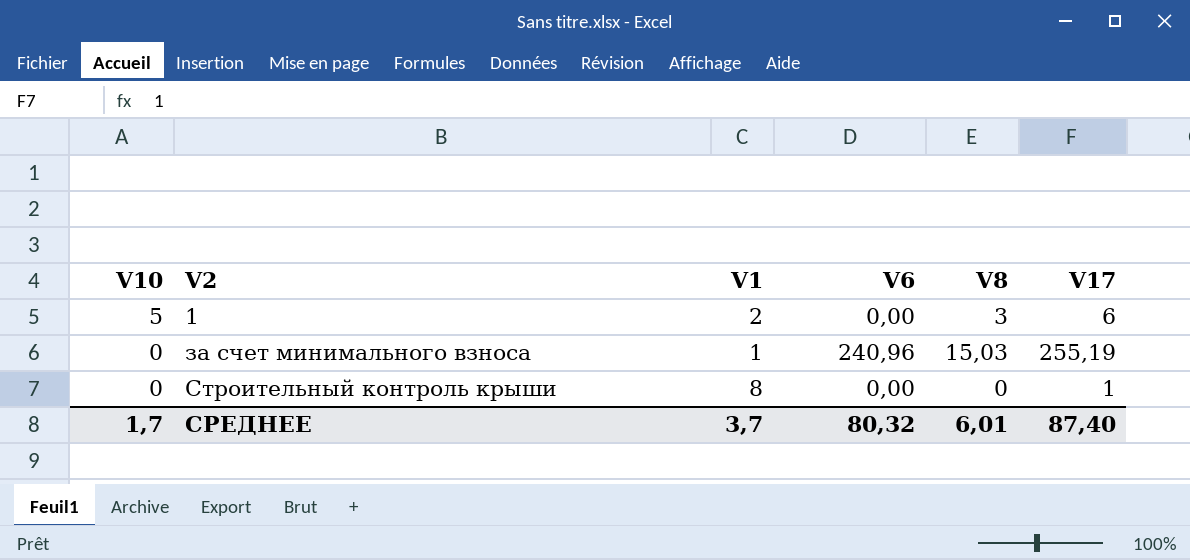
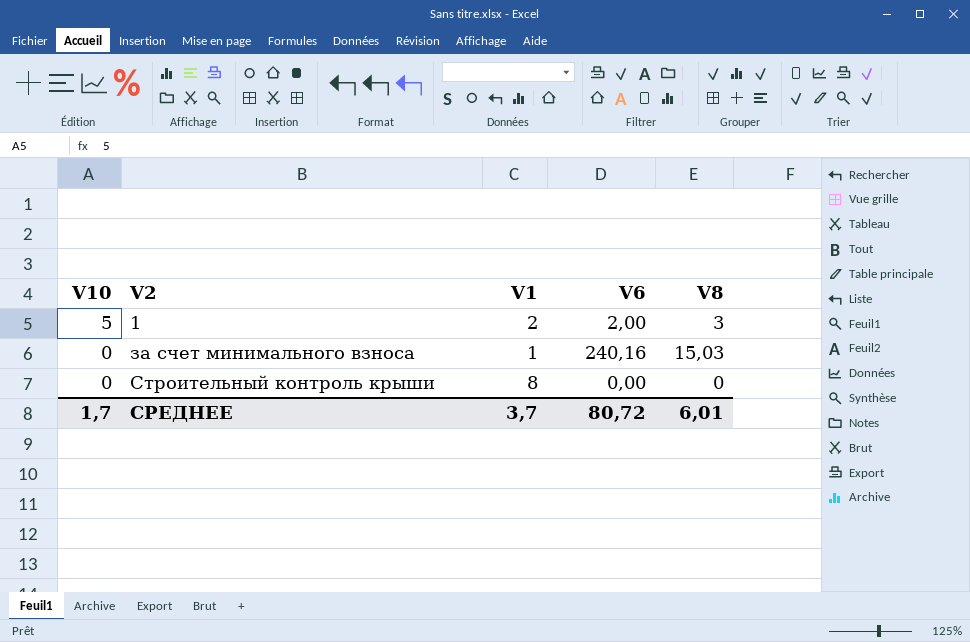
column V17 | position: 6 -> none
1 | V6: 0,00 -> 2,00
за счет минимального взноса | V6: 240,96 -> 240,16
СРЕДНЕЕ | V6: 80,32 -> 80,72

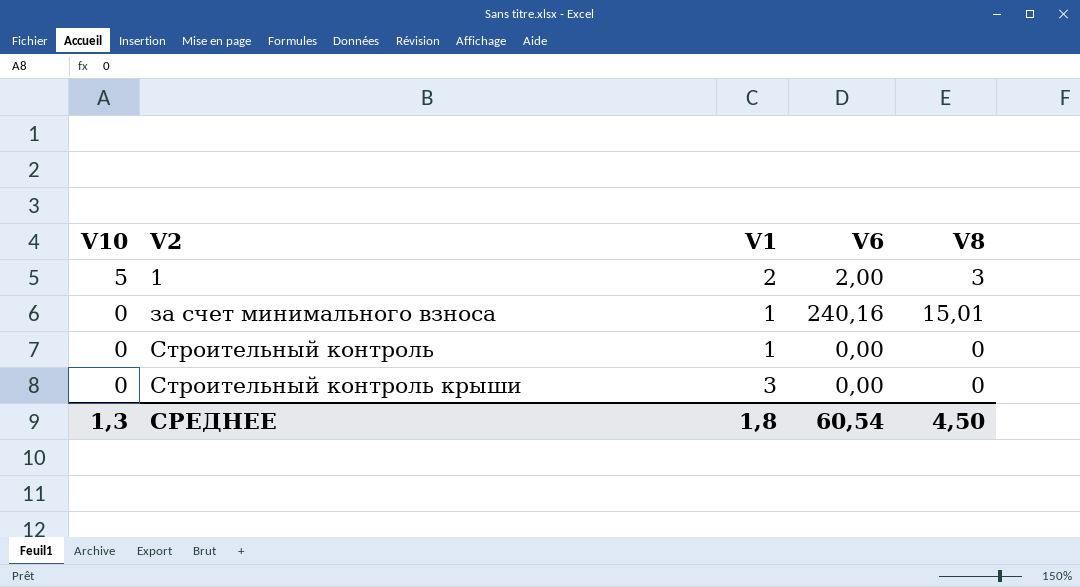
за счет минимального взноса | V8: 15,03 -> 15,01
row Строительный контроль: none -> 0 | 1 | 0,00 | 0
Строительный контроль крыши | V1: 8 -> 3
СРЕДНЕЕ | V10: 1,7 -> 1,3
СРЕДНЕЕ | V1: 3,7 -> 1,8
СРЕДНЕЕ | V6: 80,72 -> 60,54
СРЕДНЕЕ | V8: 6,01 -> 4,50

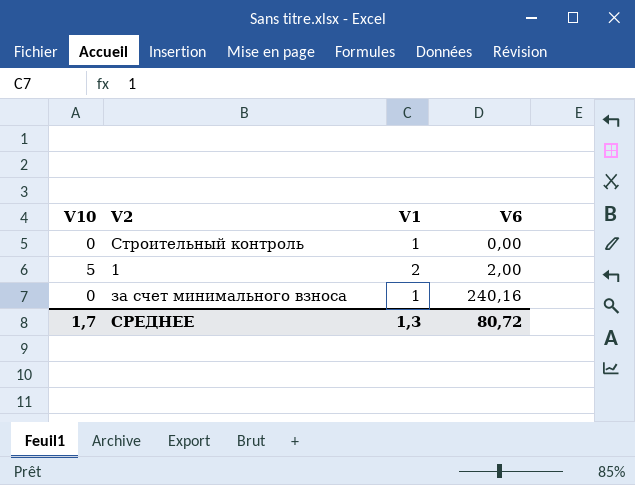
row order: V10 descending -> V6 ascending
column V8 | position: 5 -> none
row Строительный контроль крыши: 0 | 3 | 0,00 | 0 -> none
СРЕДНЕЕ | V10: 1,3 -> 1,7
СРЕДНЕЕ | V1: 1,8 -> 1,3
СРЕДНЕЕ | V6: 60,54 -> 80,72

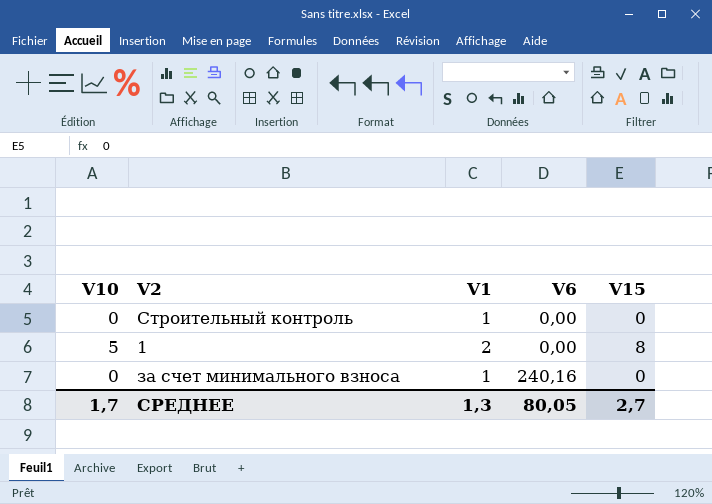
column V15 | position: none -> 5
1 | V6: 2,00 -> 0,00
СРЕДНЕЕ | V6: 80,72 -> 80,05

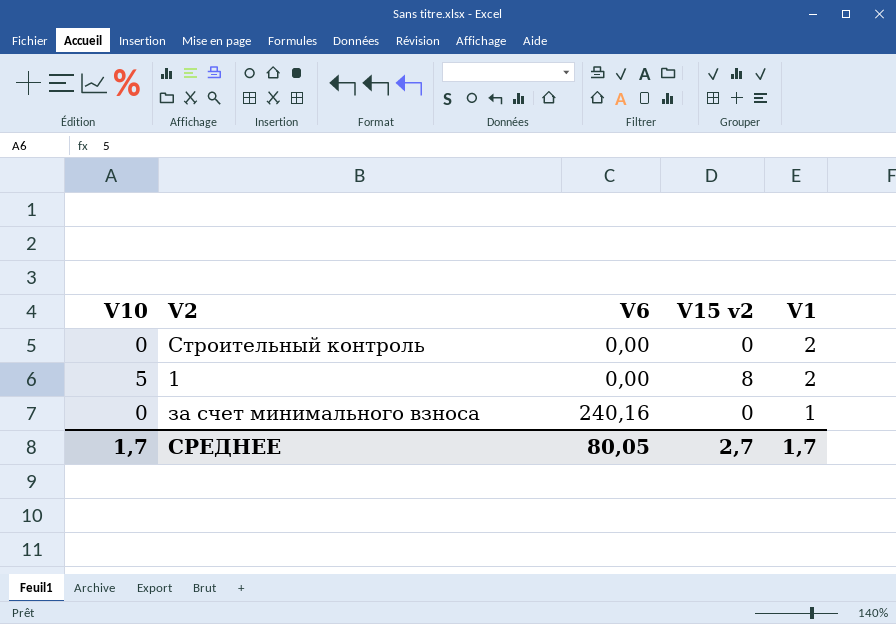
column name: V15 -> V15 v2
column V1 | position: 3 -> 5
Строительный контроль | V1: 1 -> 2
СРЕДНЕЕ | V1: 1,3 -> 1,7

